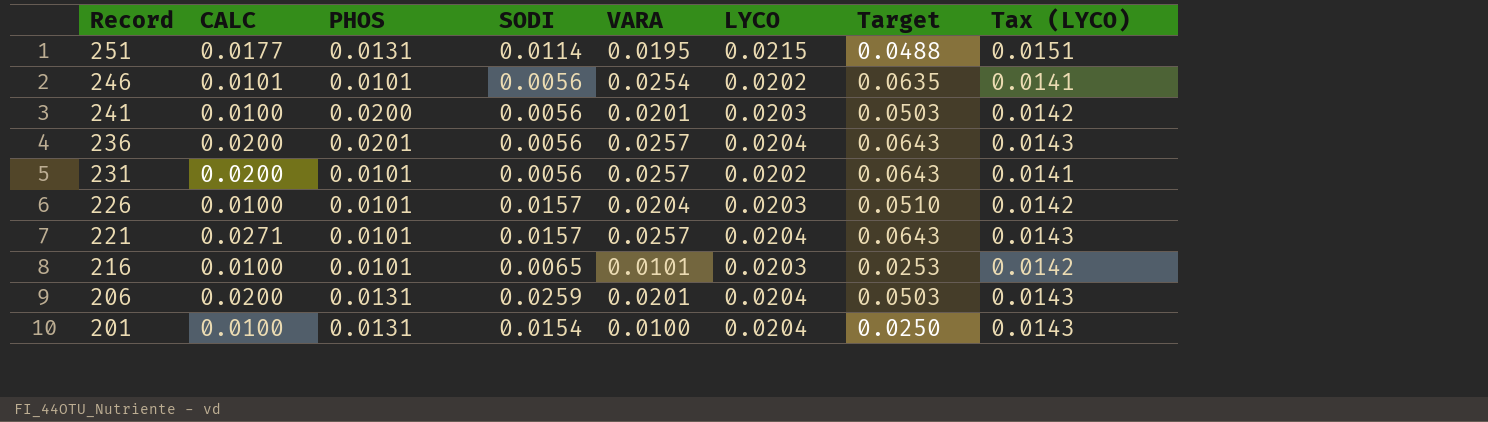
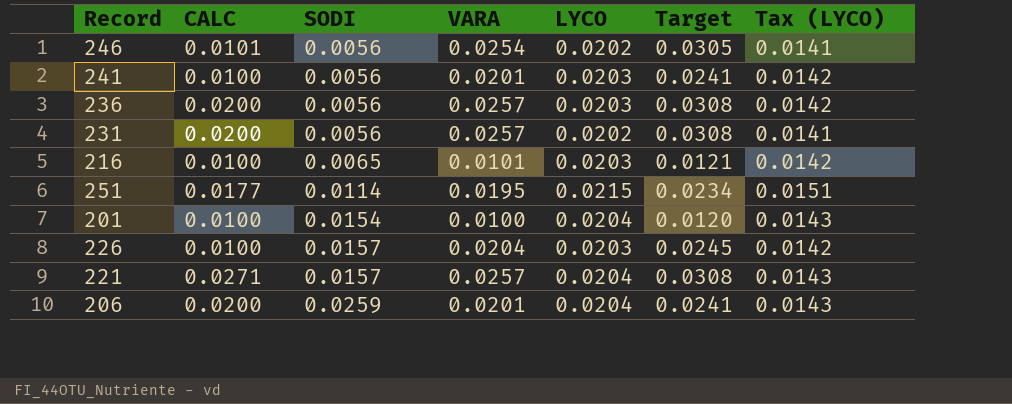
row order: Record descending -> SODI ascending
column PHOS | position: 3 -> none
column Target | formula: [VARA] * 2.5 -> [VARA] * 1.2
236 | LYCO: 0.0204 -> 0.0203
236 | Tax (LYCO): 0.0143 -> 0.0142

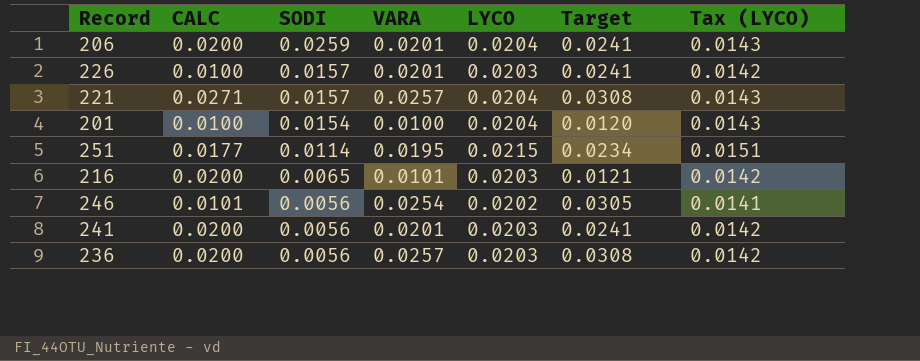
row order: SODI ascending -> SODI descending
row 231: 0.0200 | 0.0056 | 0.0257 | 0.0202 | 0.0308 | 0.0141 -> none
226 | VARA: 0.0204 -> 0.0201
226 | Target: 0.0245 -> 0.0241
216 | CALC: 0.0100 -> 0.0200
241 | CALC: 0.0100 -> 0.0200

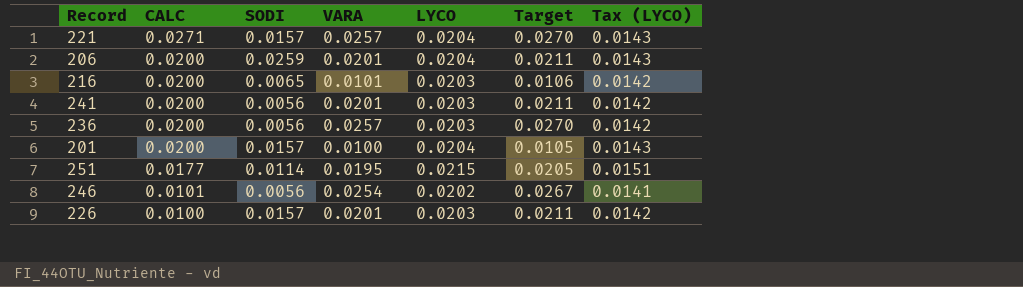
row order: SODI descending -> CALC descending
column Target | formula: [VARA] * 1.2 -> [VARA] * 1.05
201 | CALC: 0.0100 -> 0.0200
201 | SODI: 0.0154 -> 0.0157

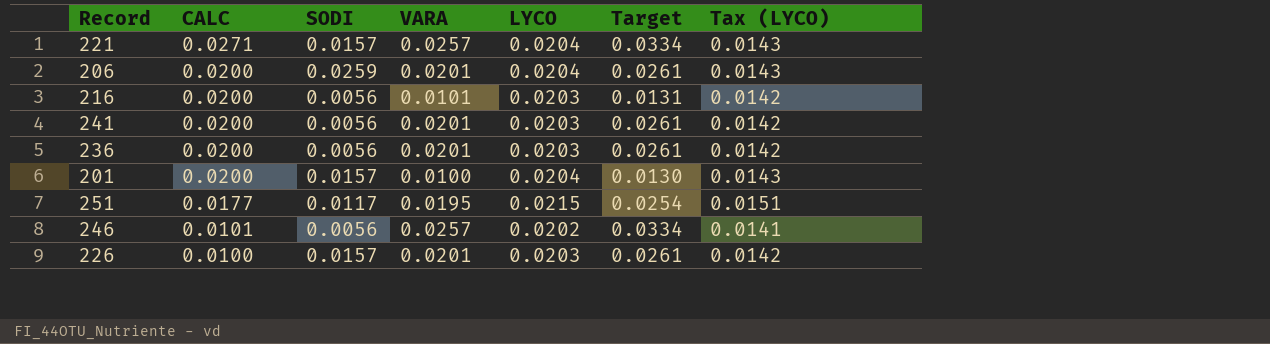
column Target | formula: [VARA] * 1.05 -> [VARA] * 1.3
216 | SODI: 0.0065 -> 0.0056
236 | VARA: 0.0257 -> 0.0201
251 | SODI: 0.0114 -> 0.0117
246 | VARA: 0.0254 -> 0.0257

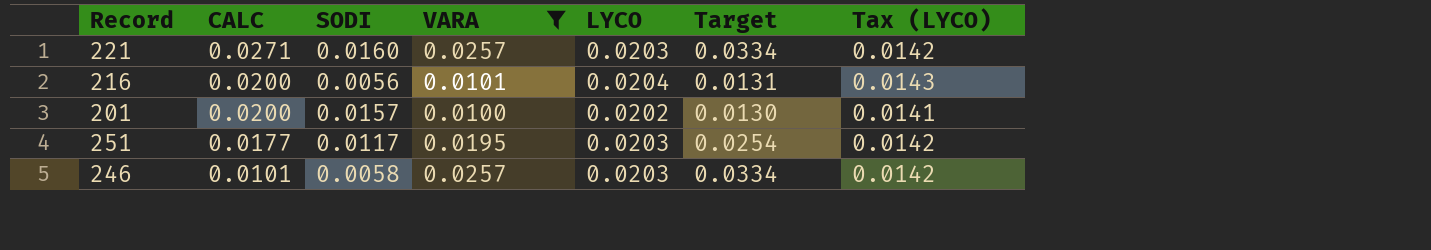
filter: none -> VARA != 0.0201
221 | SODI: 0.0157 -> 0.0160
221 | LYCO: 0.0204 -> 0.0203
221 | Tax (LYCO): 0.0143 -> 0.0142
216 | LYCO: 0.0203 -> 0.0204
216 | Tax (LYCO): 0.0142 -> 0.0143
201 | LYCO: 0.0204 -> 0.0202
201 | Tax (LYCO): 0.0143 -> 0.0141
251 | LYCO: 0.0215 -> 0.0203
251 | Tax (LYCO): 0.0151 -> 0.0142
246 | SODI: 0.0056 -> 0.0058
246 | LYCO: 0.0202 -> 0.0203
246 | Tax (LYCO): 0.0141 -> 0.0142

